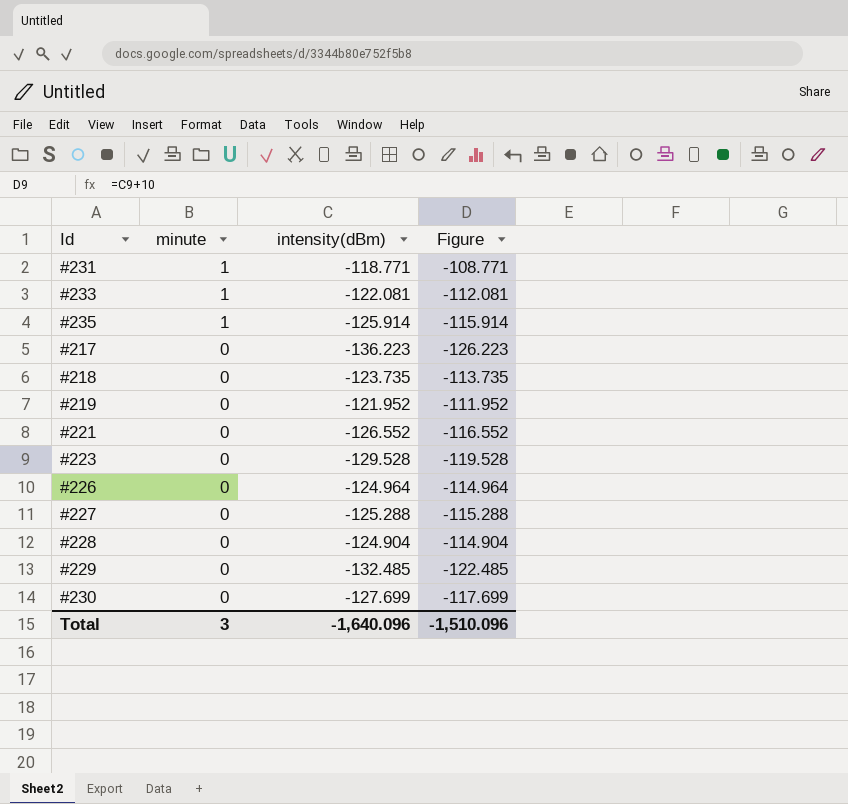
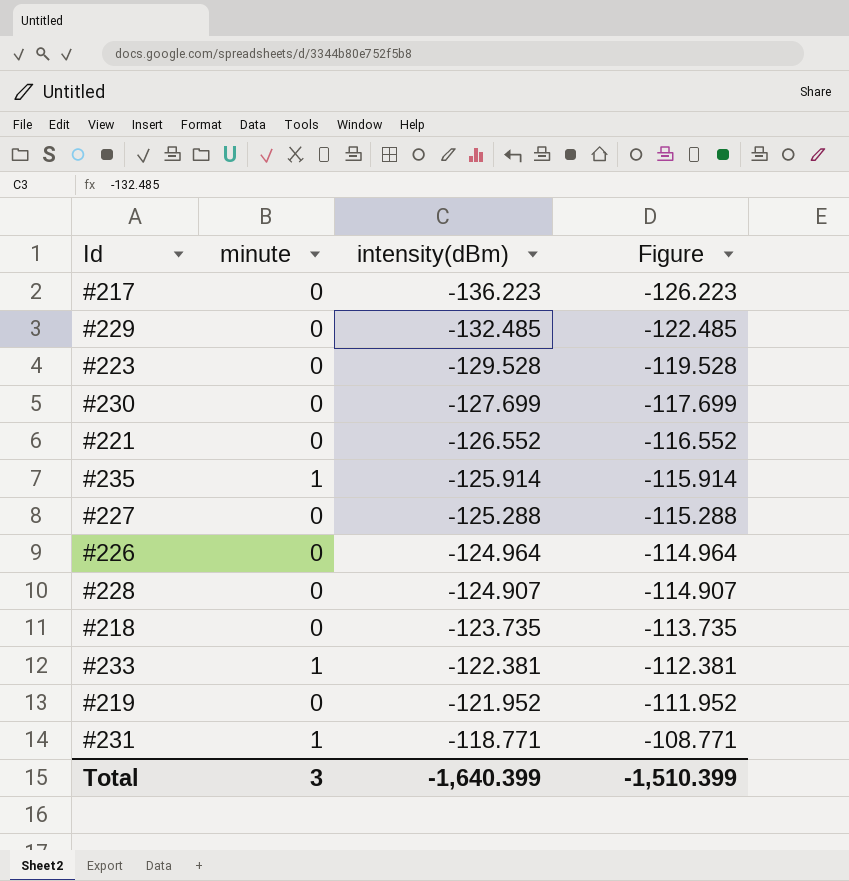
row order: minute descending -> intensity(dBm) ascending
#228 | intensity(dBm): -124.904 -> -124.907
#228 | Figure: -114.904 -> -114.907
#233 | intensity(dBm): -122.081 -> -122.381
#233 | Figure: -112.081 -> -112.381
Total | intensity(dBm): -1,640.096 -> -1,640.399
Total | Figure: -1,510.096 -> -1,510.399

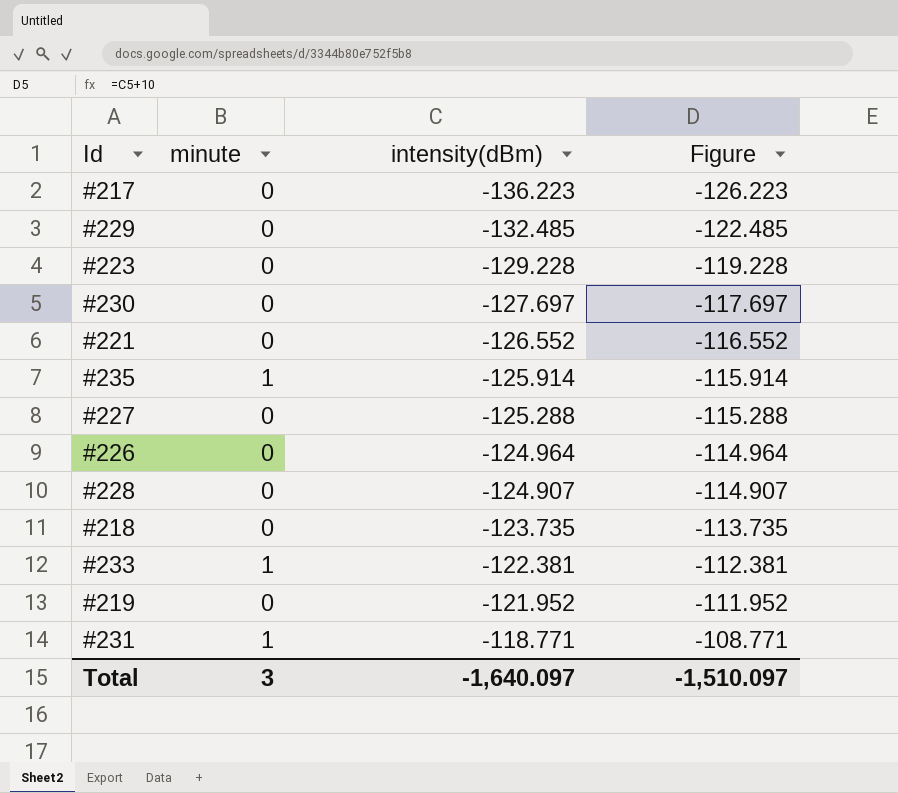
#223 | intensity(dBm): -129.528 -> -129.228
#223 | Figure: -119.528 -> -119.228
#230 | intensity(dBm): -127.699 -> -127.697
#230 | Figure: -117.699 -> -117.697
Total | intensity(dBm): -1,640.399 -> -1,640.097
Total | Figure: -1,510.399 -> -1,510.097

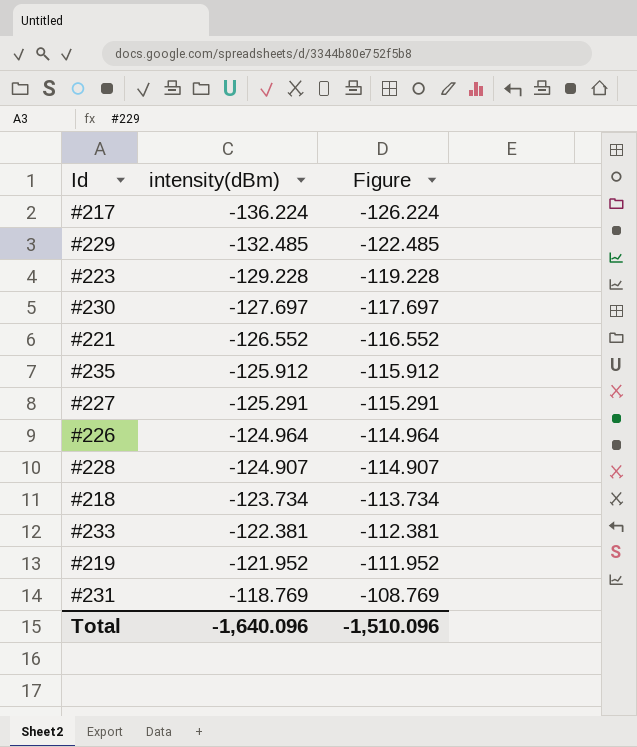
column minute | position: 2 -> none
#217 | intensity(dBm): -136.223 -> -136.224
#217 | Figure: -126.223 -> -126.224
#235 | intensity(dBm): -125.914 -> -125.912
#235 | Figure: -115.914 -> -115.912
#227 | intensity(dBm): -125.288 -> -125.291
#227 | Figure: -115.288 -> -115.291
#218 | intensity(dBm): -123.735 -> -123.734
#218 | Figure: -113.735 -> -113.734
#231 | intensity(dBm): -118.771 -> -118.769
#231 | Figure: -108.771 -> -108.769
Total | intensity(dBm): -1,640.097 -> -1,640.096
Total | Figure: -1,510.097 -> -1,510.096

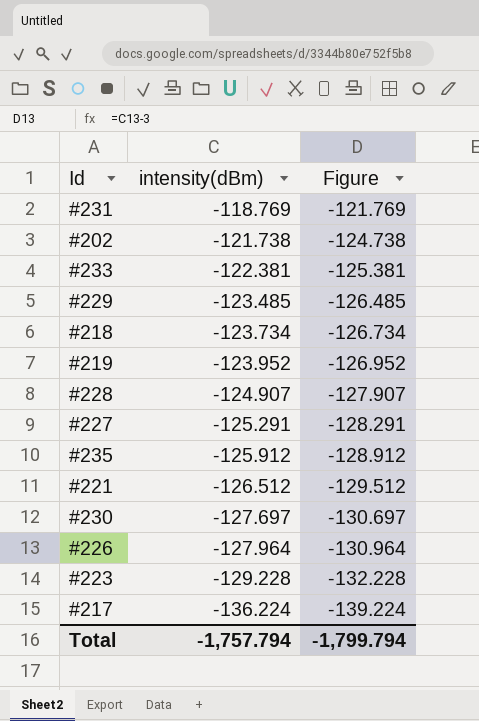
row order: intensity(dBm) ascending -> intensity(dBm) descending
column Figure | formula: [intensity(dBm)] + 10 -> [intensity(dBm)] - 3
row #202: none -> -121.738 | -124.738
#229 | intensity(dBm): -132.485 -> -123.485
#219 | intensity(dBm): -121.952 -> -123.952
#221 | intensity(dBm): -126.552 -> -126.512
#226 | intensity(dBm): -124.964 -> -127.964
Total | intensity(dBm): -1,640.096 -> -1,757.794
Total | Figure: -1,510.096 -> -1,799.794

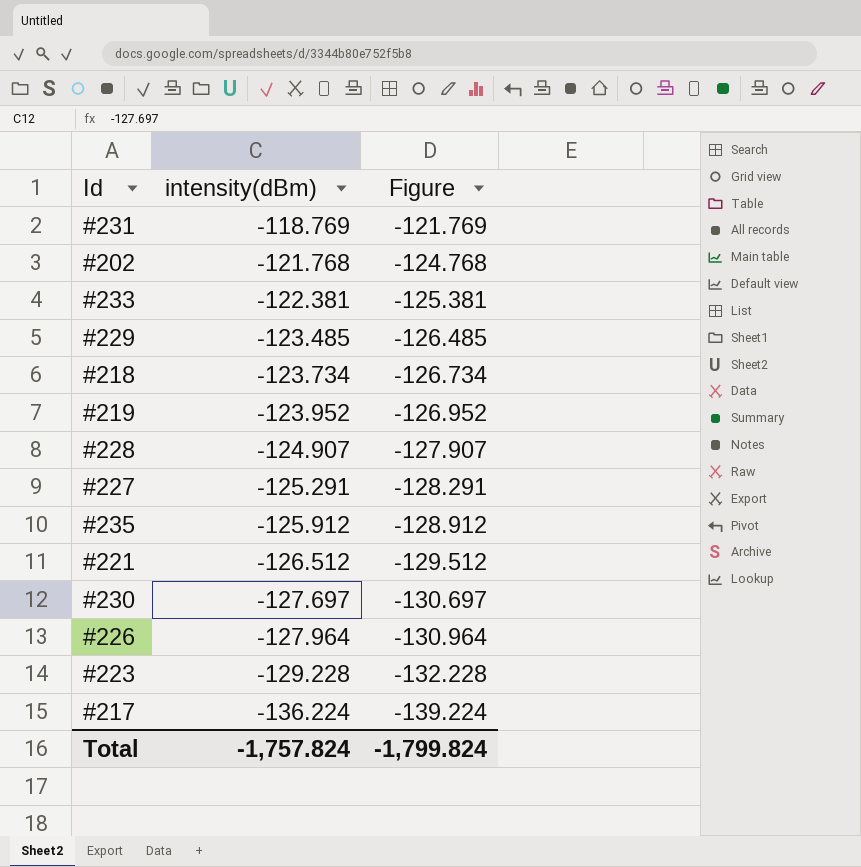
#202 | intensity(dBm): -121.738 -> -121.768
#202 | Figure: -124.738 -> -124.768
Total | intensity(dBm): -1,757.794 -> -1,757.824
Total | Figure: -1,799.794 -> -1,799.824

